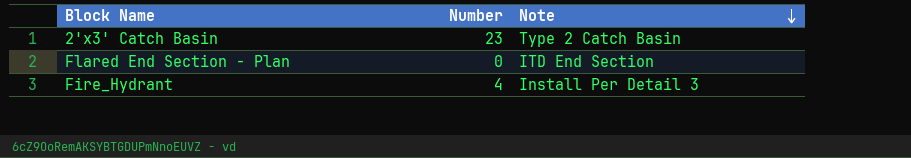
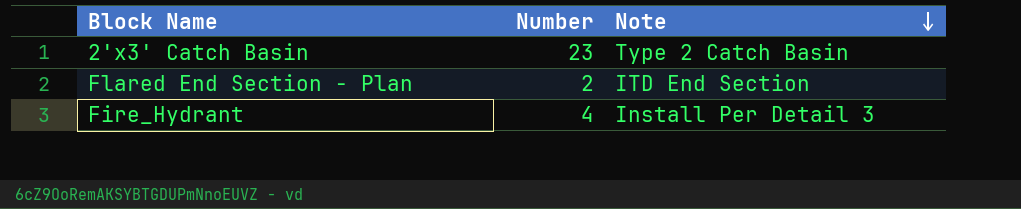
Flared End Section - Plan | Number: 0 -> 2

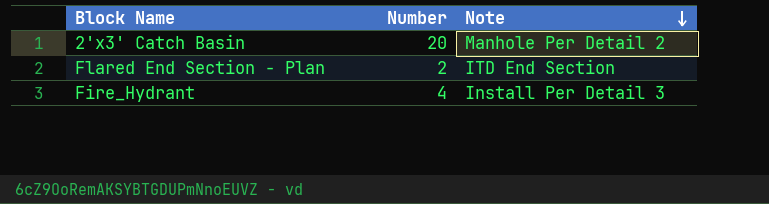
2'x3' Catch Basin | Number: 23 -> 20
2'x3' Catch Basin | Note: Type 2 Catch Basin -> Manhole Per Detail 2

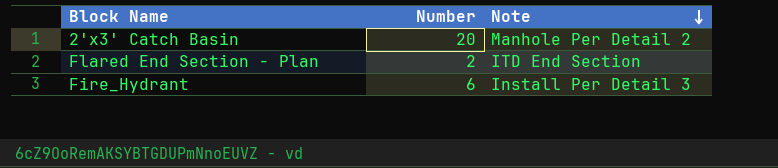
Fire_Hydrant | Number: 4 -> 6

